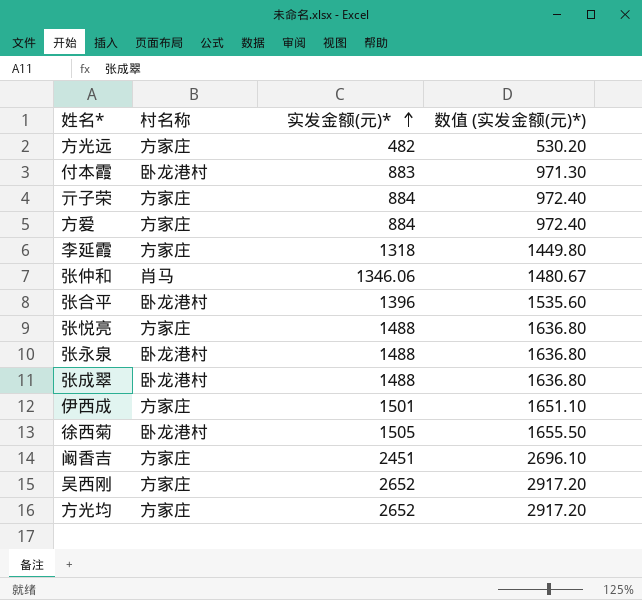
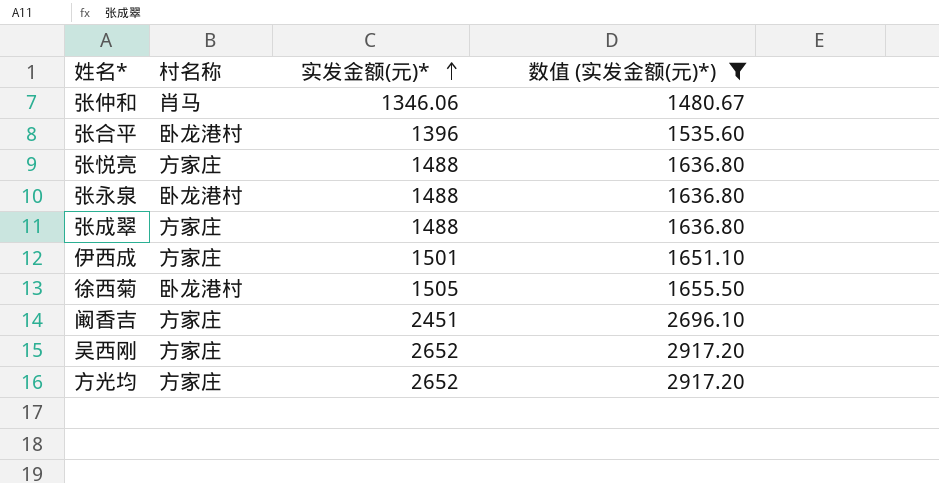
filter: none -> 数值 (实发金额(元)*) >= 1480.67
张成翠 | 村名称: 卧龙港村 -> 方家庄

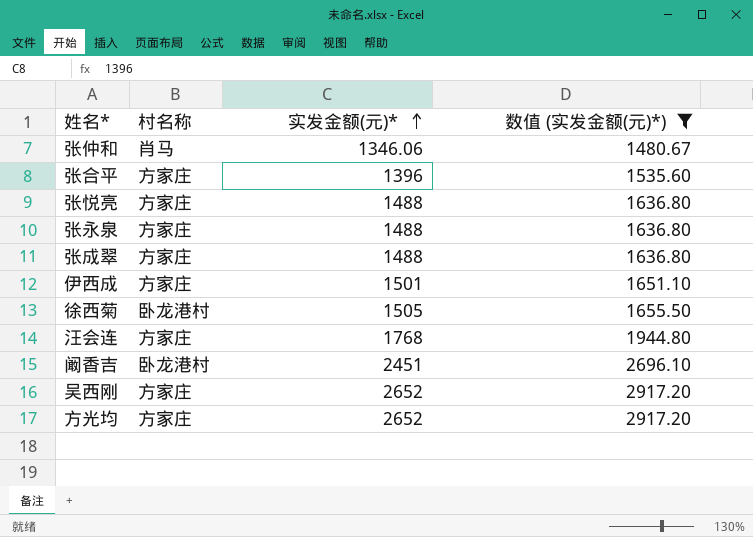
张合平 | 村名称: 卧龙港村 -> 方家庄
张永泉 | 村名称: 卧龙港村 -> 方家庄
row 汪会连: none -> 方家庄 | 1768 | 1944.80
阚香吉 | 村名称: 方家庄 -> 卧龙港村

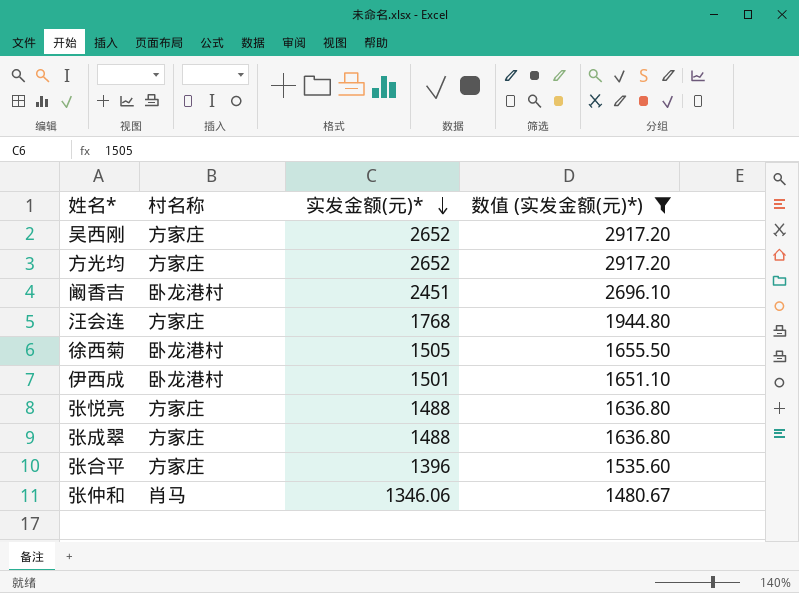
row order: 实发金额(元)* ascending -> 实发金额(元)* descending
row 张永泉: 方家庄 | 1488 | 1636.80 -> none
伊西成 | 村名称: 方家庄 -> 卧龙港村

